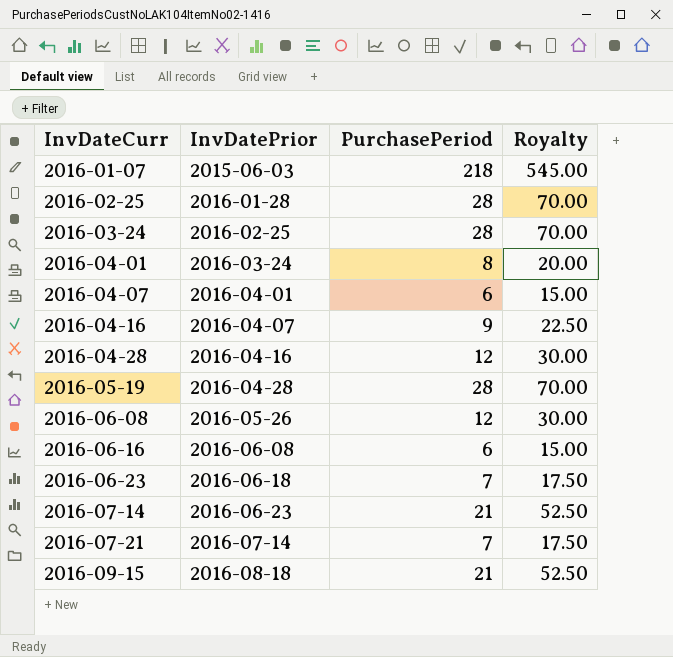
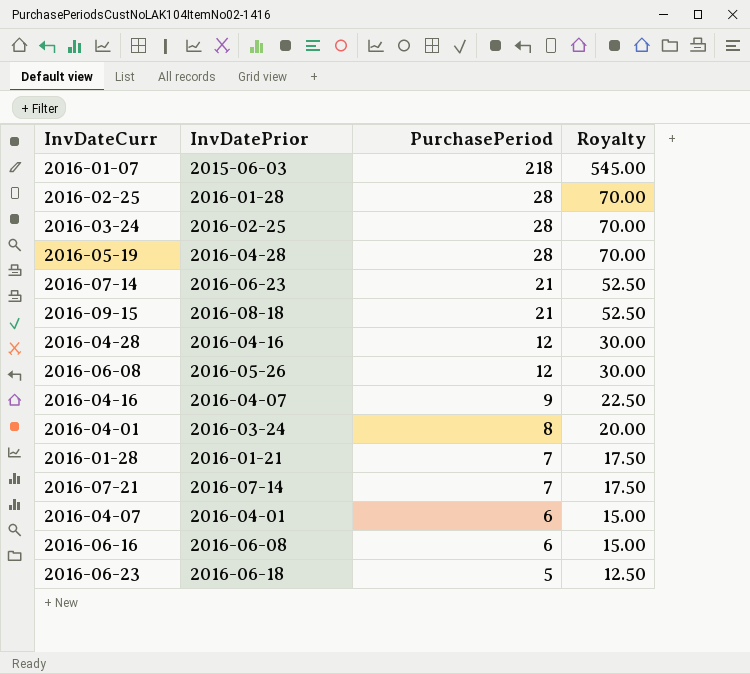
row order: InvDateCurr ascending -> PurchasePeriod descending
row 2016-01-28: none -> 2016-01-21 | 7 | 17.50
2016-06-23 | PurchasePeriod: 7 -> 5
2016-06-23 | Royalty: 17.50 -> 12.50

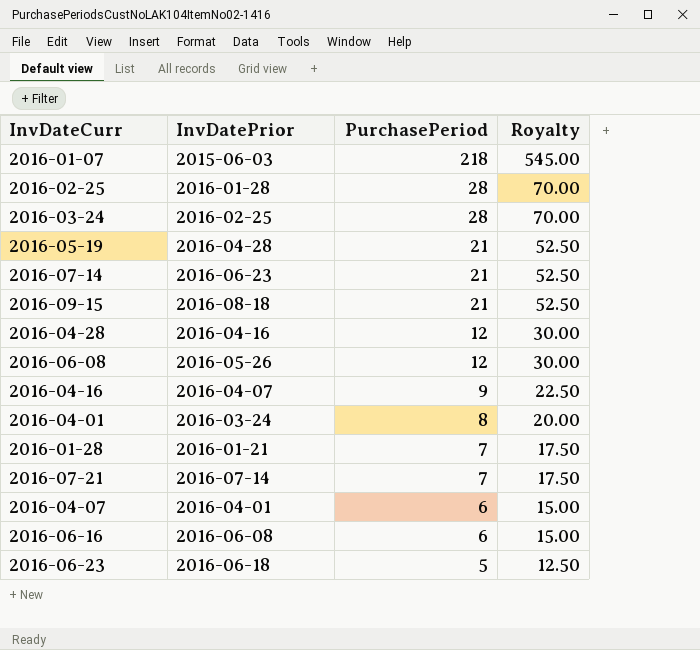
2016-05-19 | PurchasePeriod: 28 -> 21
2016-05-19 | Royalty: 70.00 -> 52.50

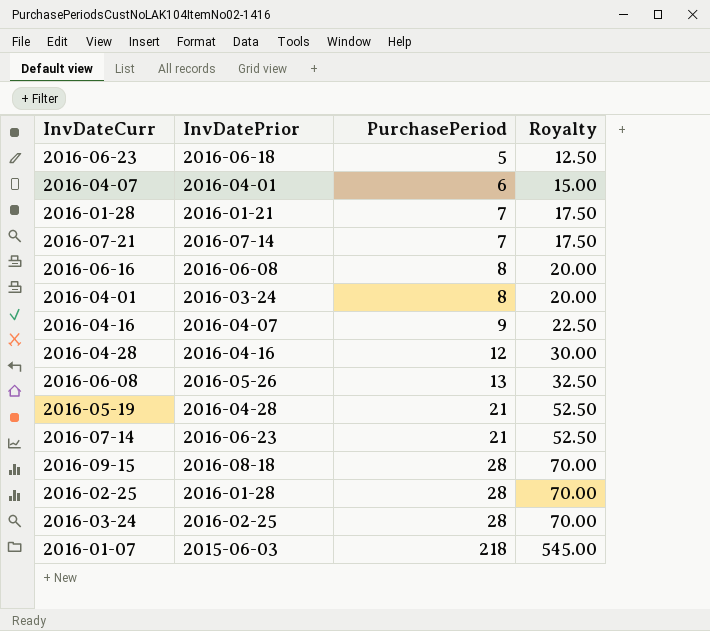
row order: PurchasePeriod descending -> PurchasePeriod ascending
2016-06-16 | PurchasePeriod: 6 -> 8
2016-06-16 | Royalty: 15.00 -> 20.00
2016-06-08 | PurchasePeriod: 12 -> 13
2016-06-08 | Royalty: 30.00 -> 32.50
2016-09-15 | PurchasePeriod: 21 -> 28
2016-09-15 | Royalty: 52.50 -> 70.00

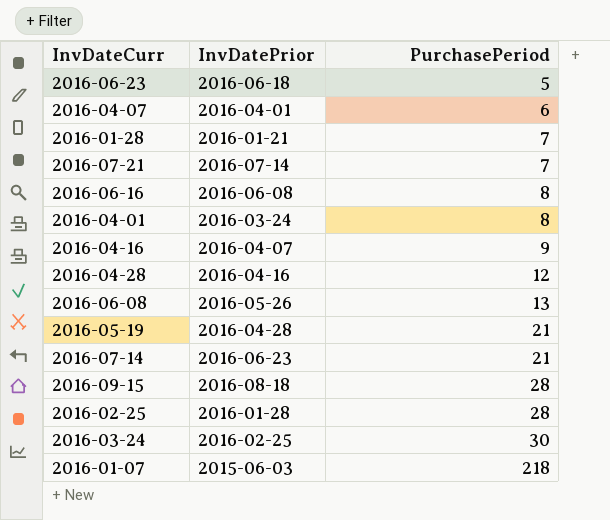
column Royalty | formula: [PurchasePeriod] * 2.5 -> none
2016-03-24 | PurchasePeriod: 28 -> 30

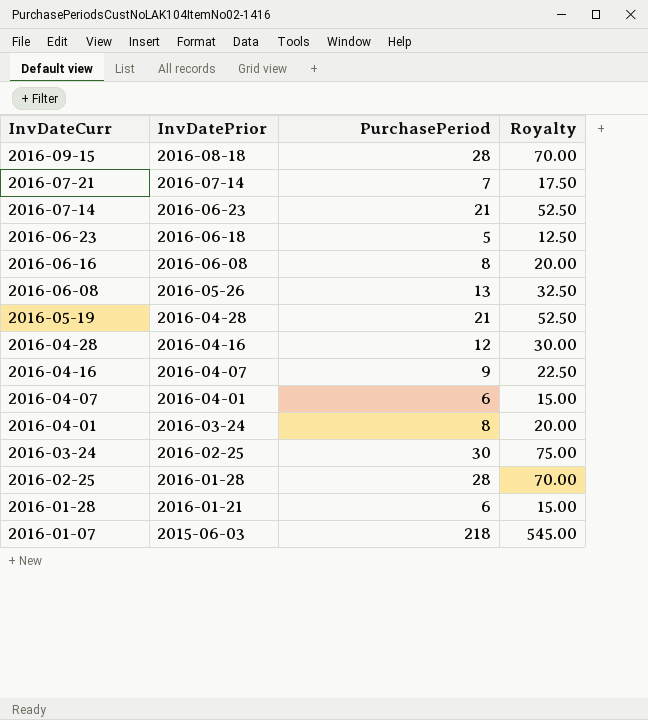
row order: PurchasePeriod ascending -> InvDateCurr descending
column Royalty | formula: none -> [PurchasePeriod] * 2.5
2016-01-28 | PurchasePeriod: 7 -> 6

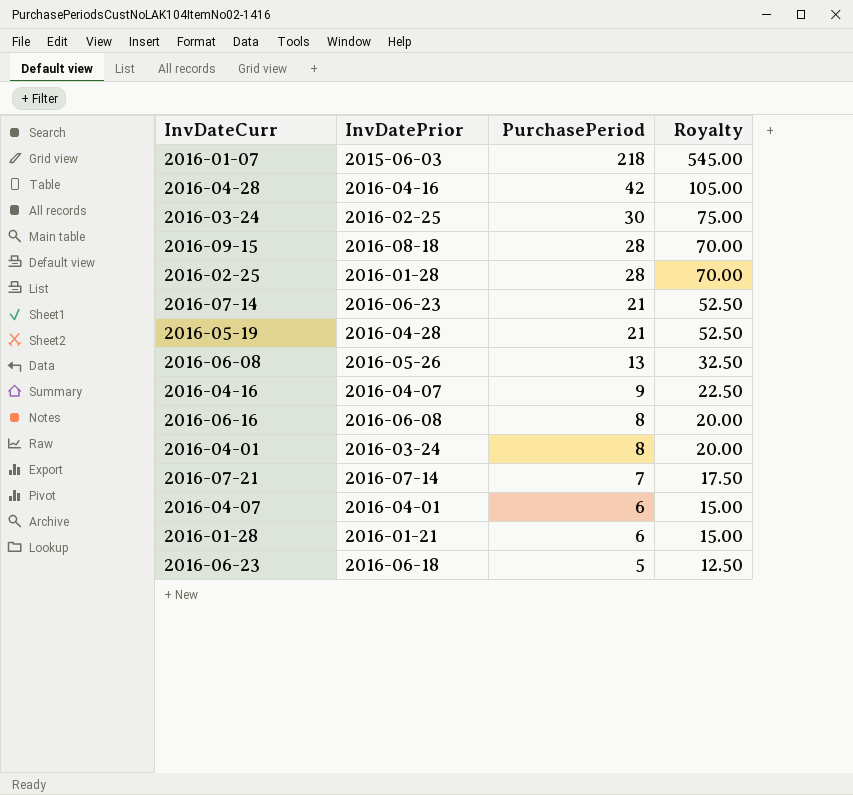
row order: InvDateCurr descending -> PurchasePeriod descending
2016-04-28 | PurchasePeriod: 12 -> 42
2016-04-28 | Royalty: 30.00 -> 105.00

